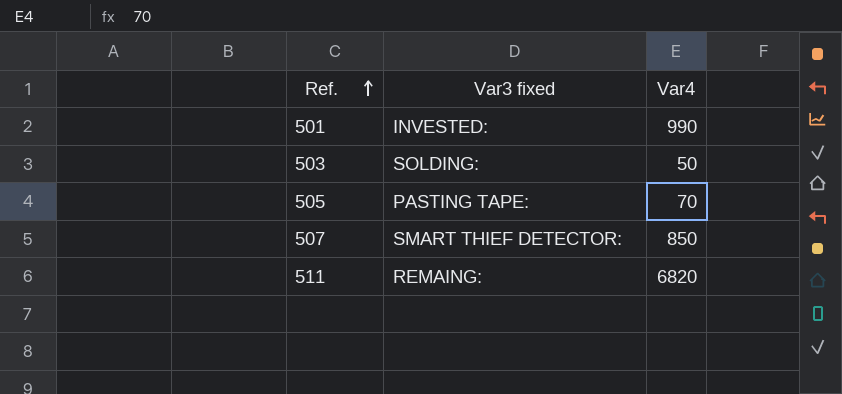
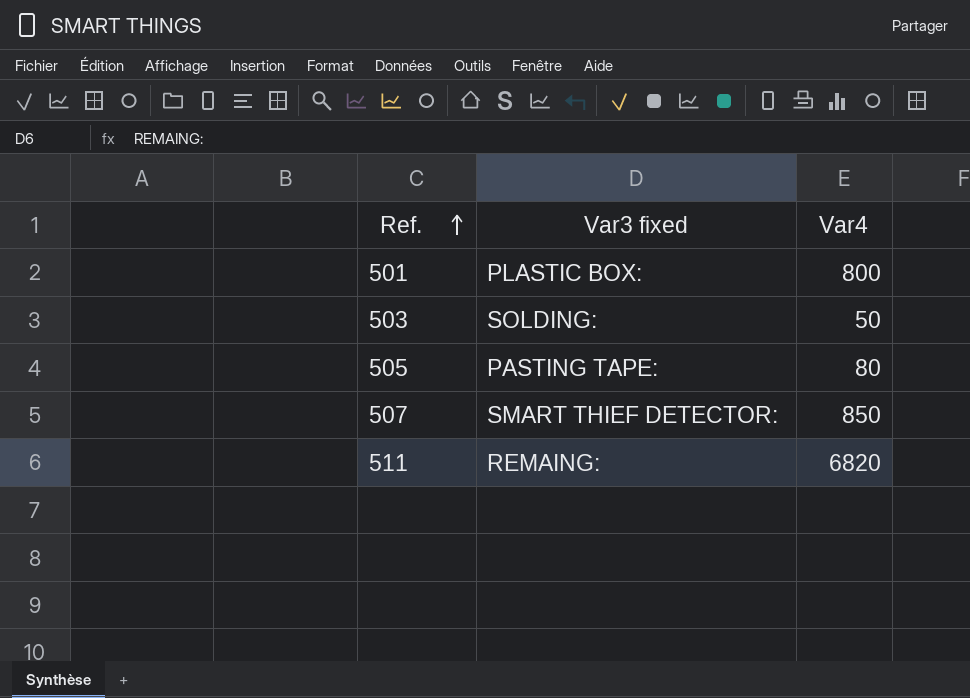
501 | Var3 fixed: INVESTED: -> PLASTIC BOX:
501 | Var4: 990 -> 800
505 | Var4: 70 -> 80

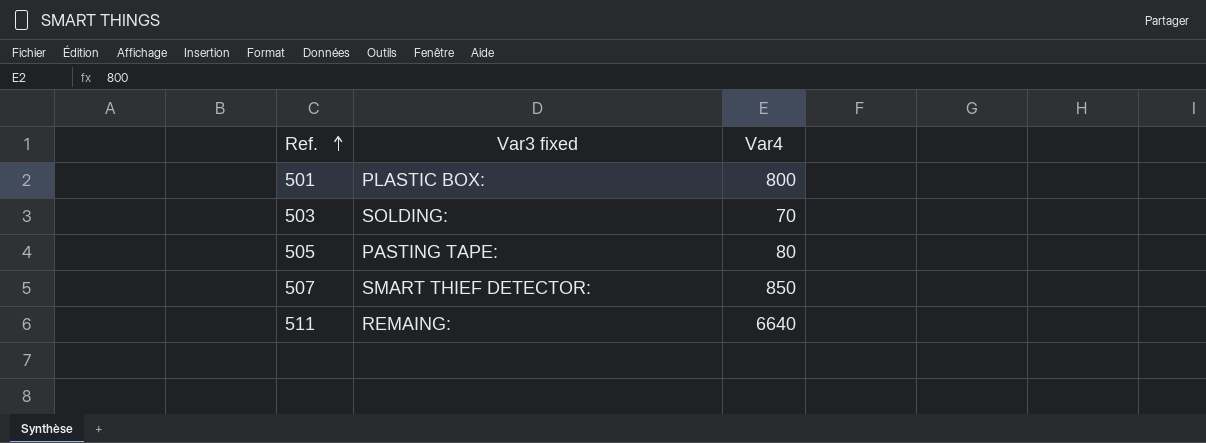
503 | Var4: 50 -> 70
511 | Var4: 6820 -> 6640

